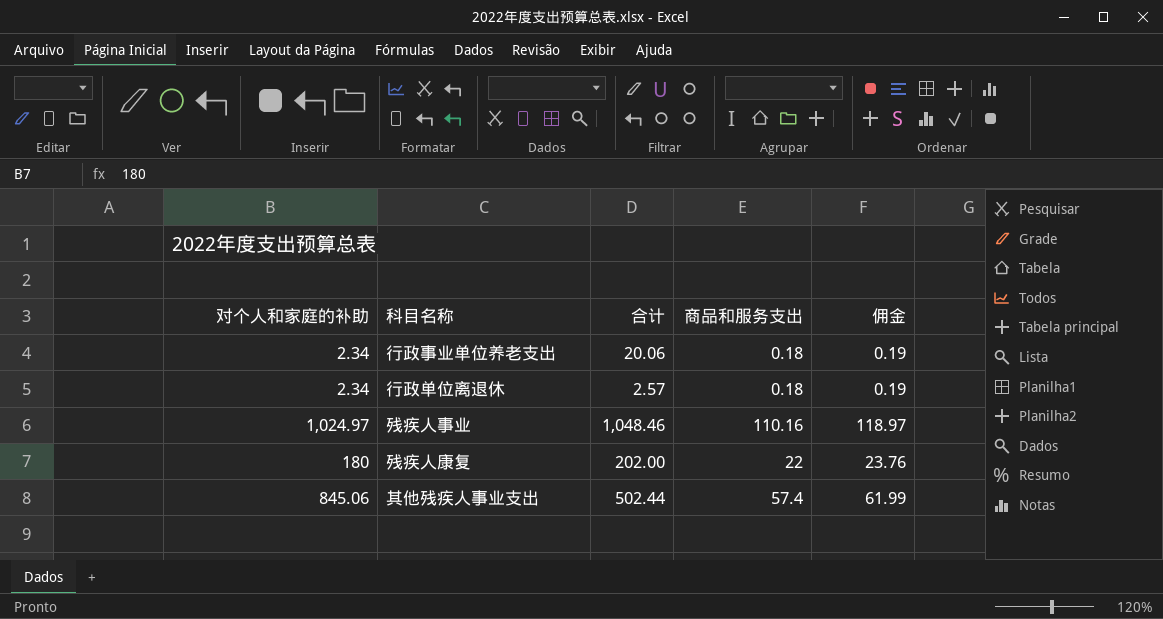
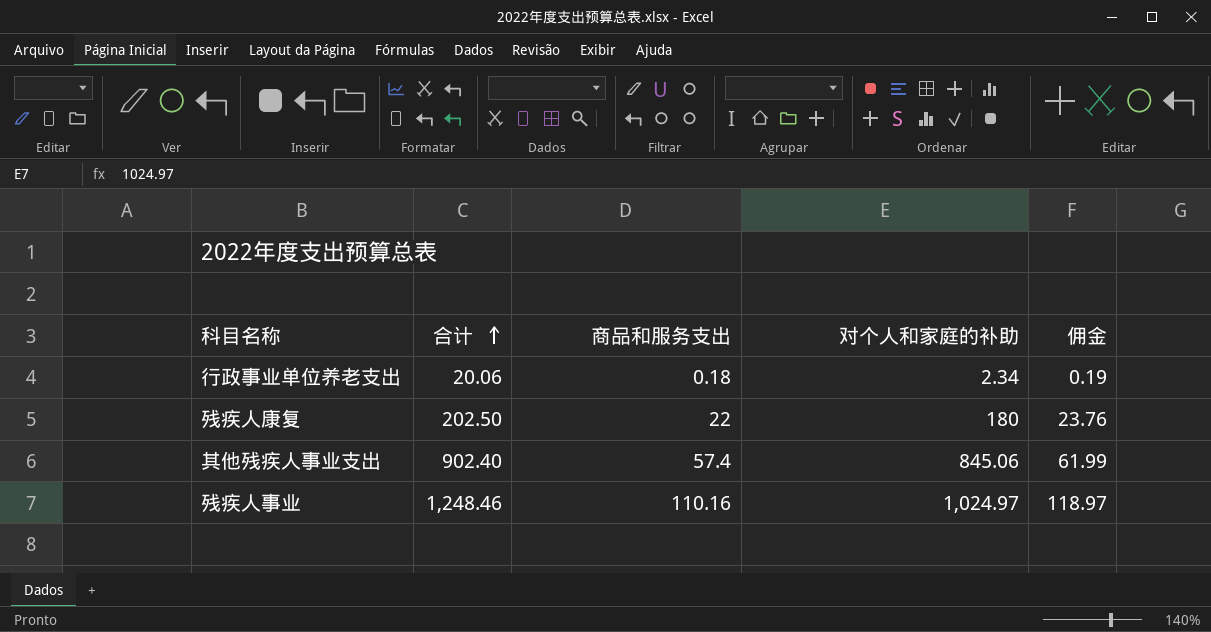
row order: none -> 合计 ascending
column 对个人和家庭的补助 | position: 1 -> 4
row 行政单位离退休: 2.34 | 2.57 | 0.18 | 0.19 -> none
残疾人康复 | 合计: 202.00 -> 202.50
其他残疾人事业支出 | 合计: 502.44 -> 902.40
残疾人事业 | 合计: 1,048.46 -> 1,248.46

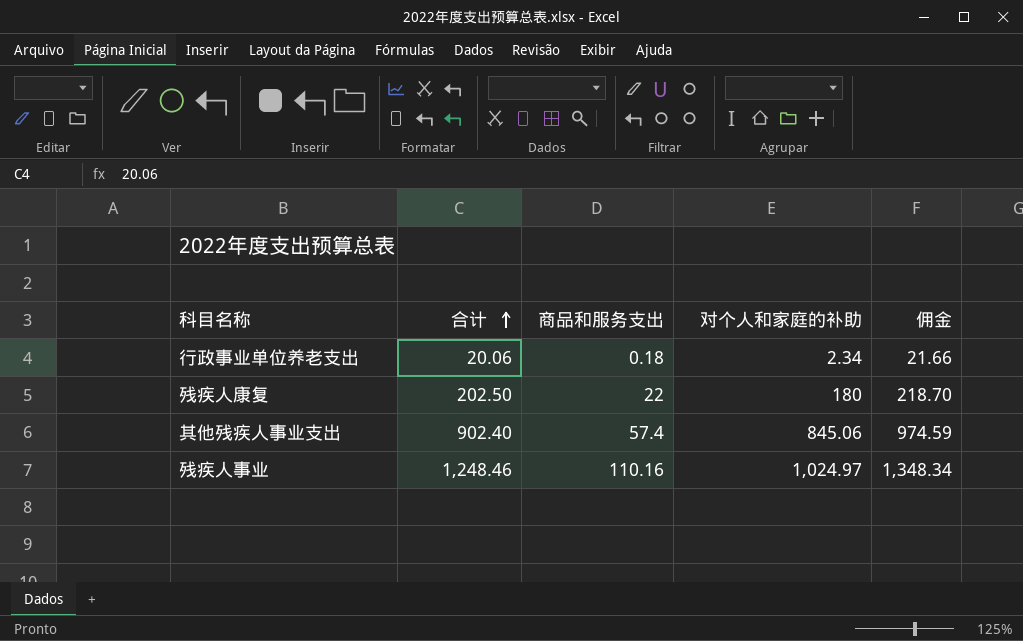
column 佣金 | formula: [商品和服务支出] * 1.08 -> [合计] * 1.08

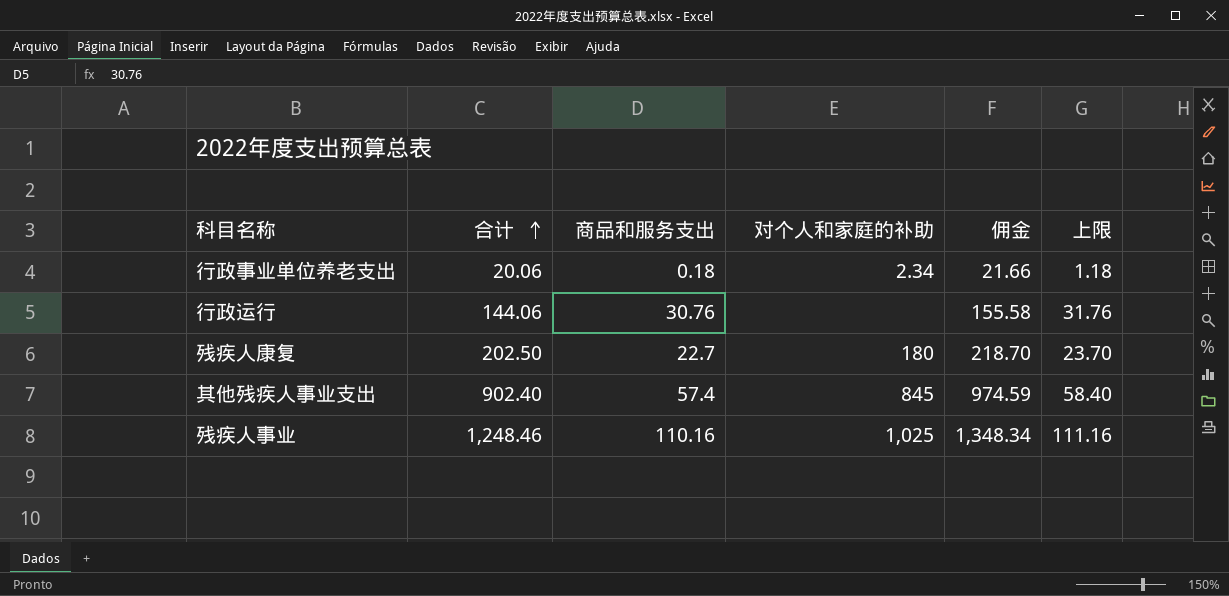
column 上限 | formula: none -> [商品和服务支出] + 1
row 行政运行: none -> 144.06 | 30.76 | none | 155.58 | 31.76
残疾人康复 | 商品和服务支出: 22 -> 22.7
其他残疾人事业支出 | 对个人和家庭的补助: 845.06 -> 845
残疾人事业 | 对个人和家庭的补助: 1,024.97 -> 1,025

